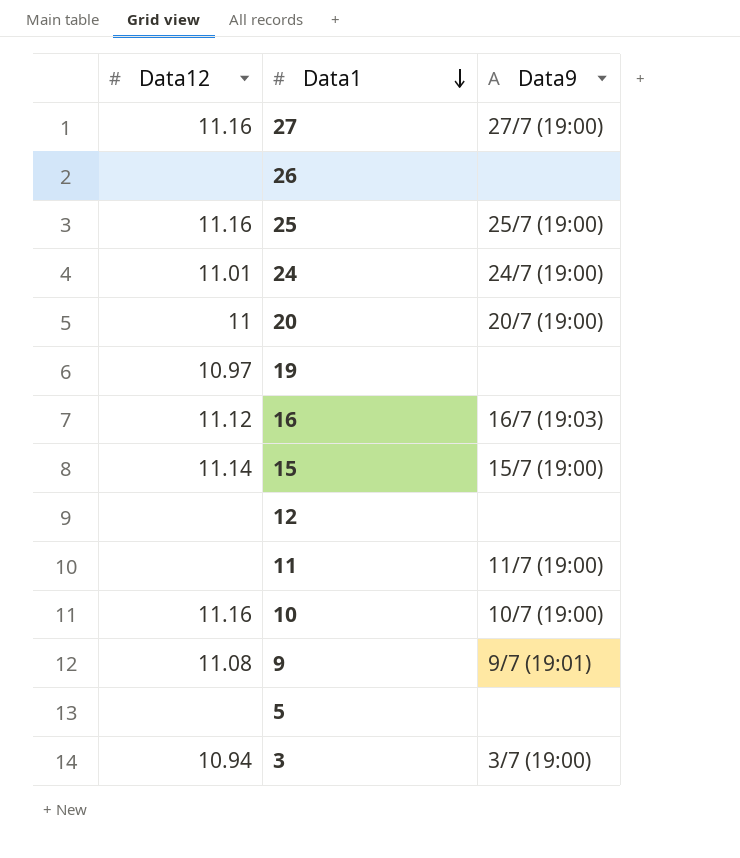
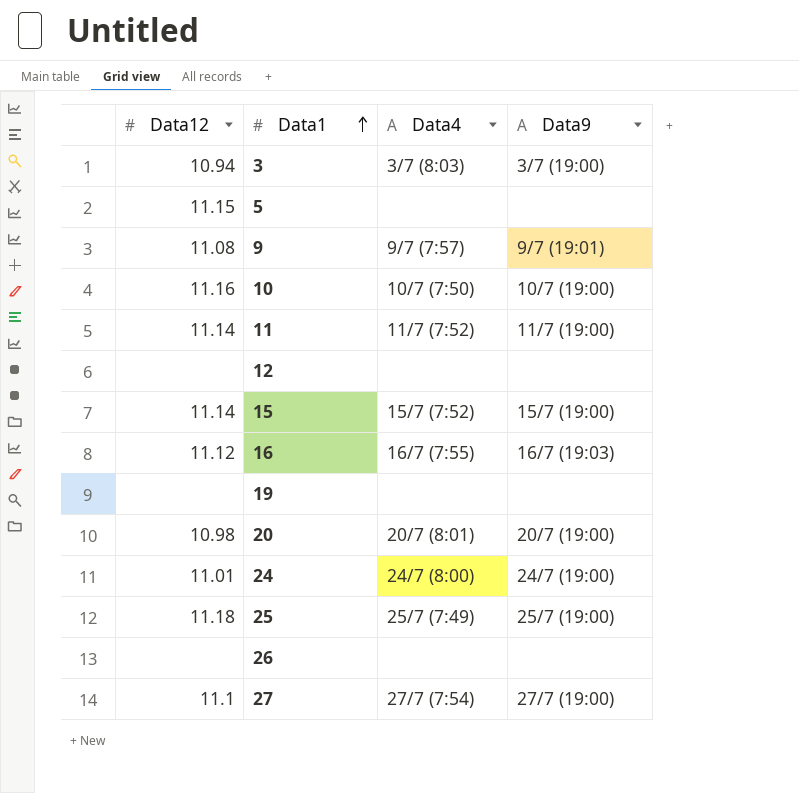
row order: Data1 descending -> Data1 ascending
column Data4 | position: none -> 3
5 | Data12: none -> 11.15
11 | Data12: none -> 11.14
19 | Data12: 10.97 -> none
20 | Data12: 11 -> 10.98
25 | Data12: 11.16 -> 11.18
27 | Data12: 11.16 -> 11.1

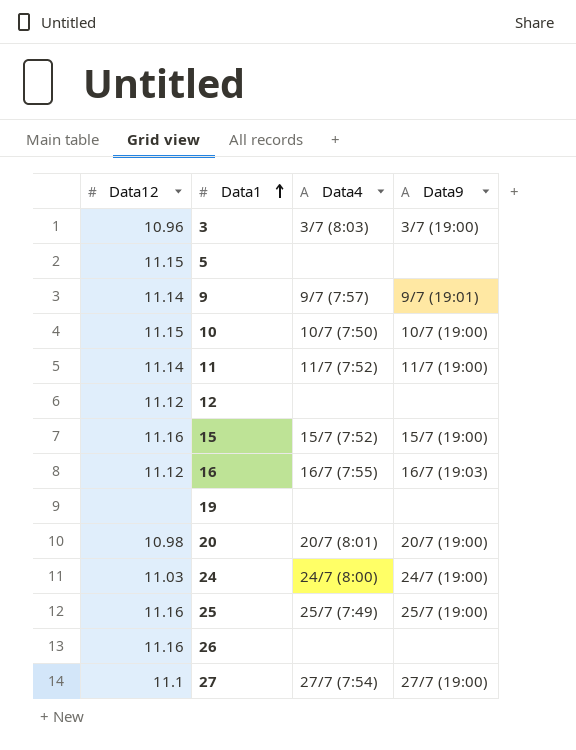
3 | Data12: 10.94 -> 10.96
9 | Data12: 11.08 -> 11.14
10 | Data12: 11.16 -> 11.15
12 | Data12: none -> 11.12
15 | Data12: 11.14 -> 11.16
24 | Data12: 11.01 -> 11.03
25 | Data12: 11.18 -> 11.16
26 | Data12: none -> 11.16

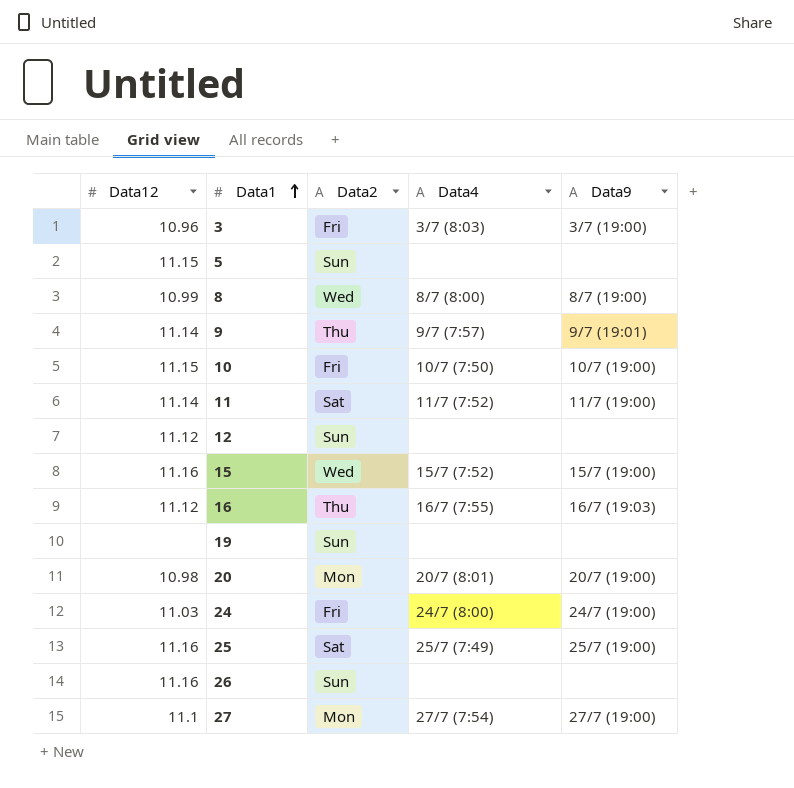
column Data2 | position: none -> 3
row 8: none -> 10.99 | Wed | 8/7 (8:00) | 8/7 (19:00)

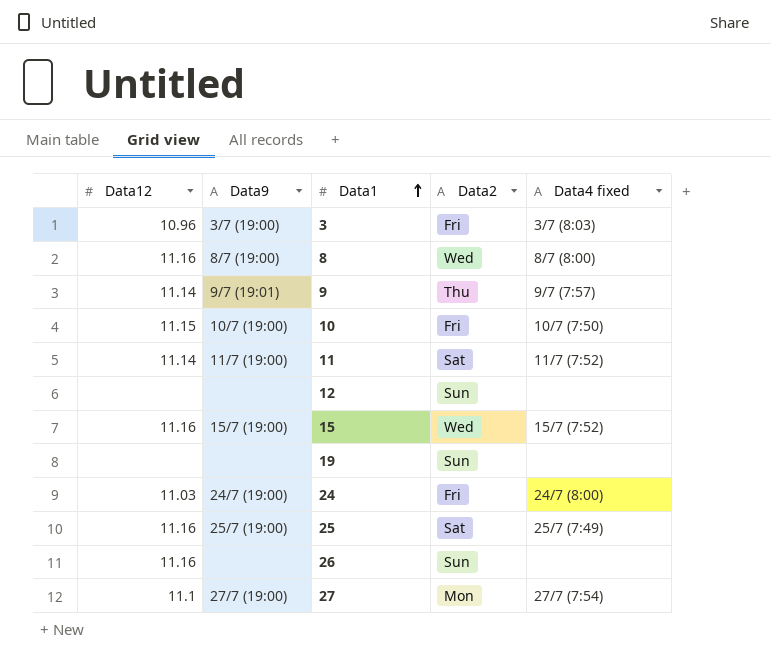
column Data9 | position: 5 -> 2
column name: Data4 -> Data4 fixed
row 5: 11.15 | Sun | none | none -> none
row 16: 11.12 | Thu | 16/7 (7:55) | 16/7 (19:03) -> none
row 20: 10.98 | Mon | 20/7 (8:01) | 20/7 (19:00) -> none
8 | Data12: 10.99 -> 11.16
12 | Data12: 11.12 -> none

